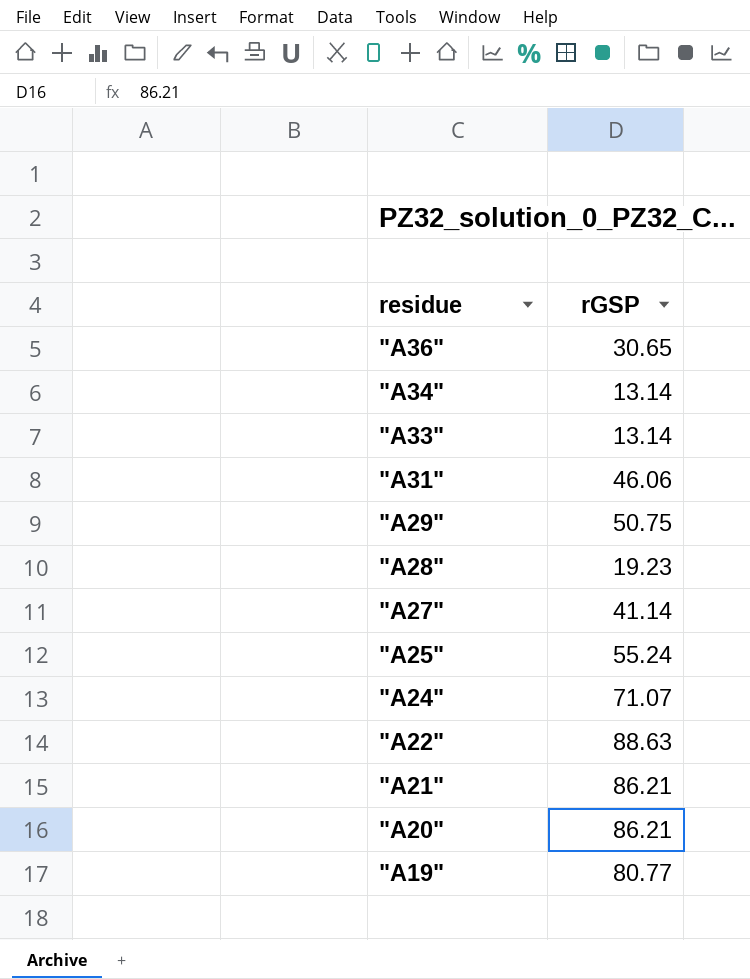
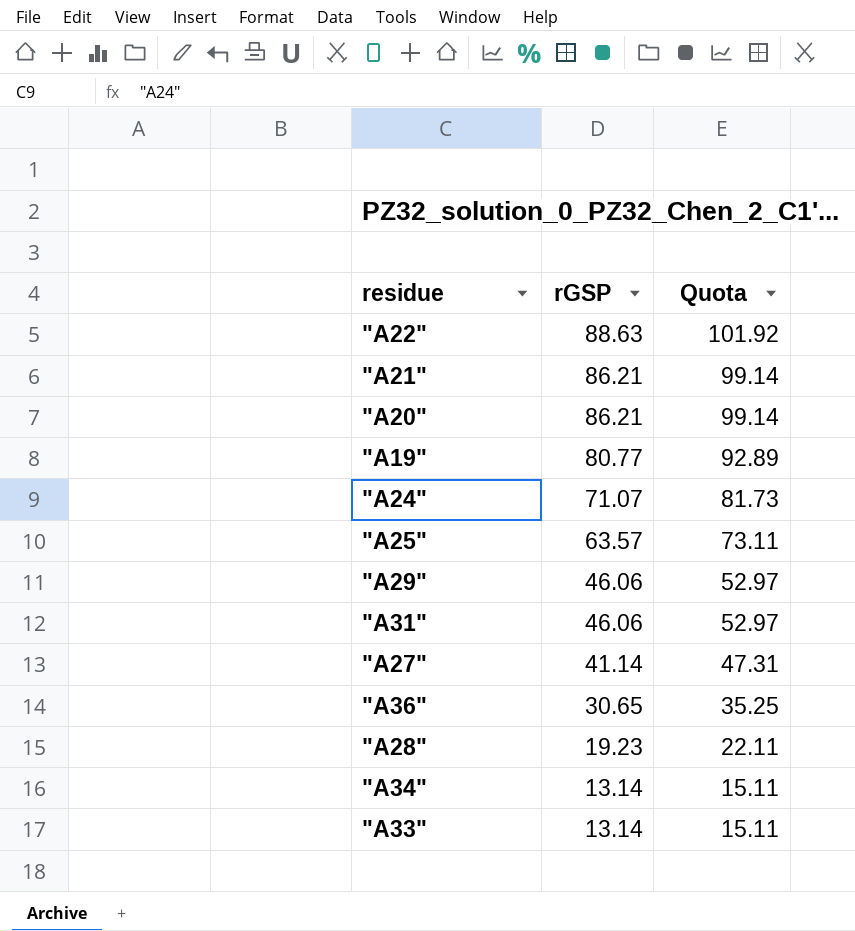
row order: residue descending -> rGSP descending
column Quota | formula: none -> [rGSP] * 1.15
"A25" | rGSP: 55.24 -> 63.57
"A29" | rGSP: 50.75 -> 46.06

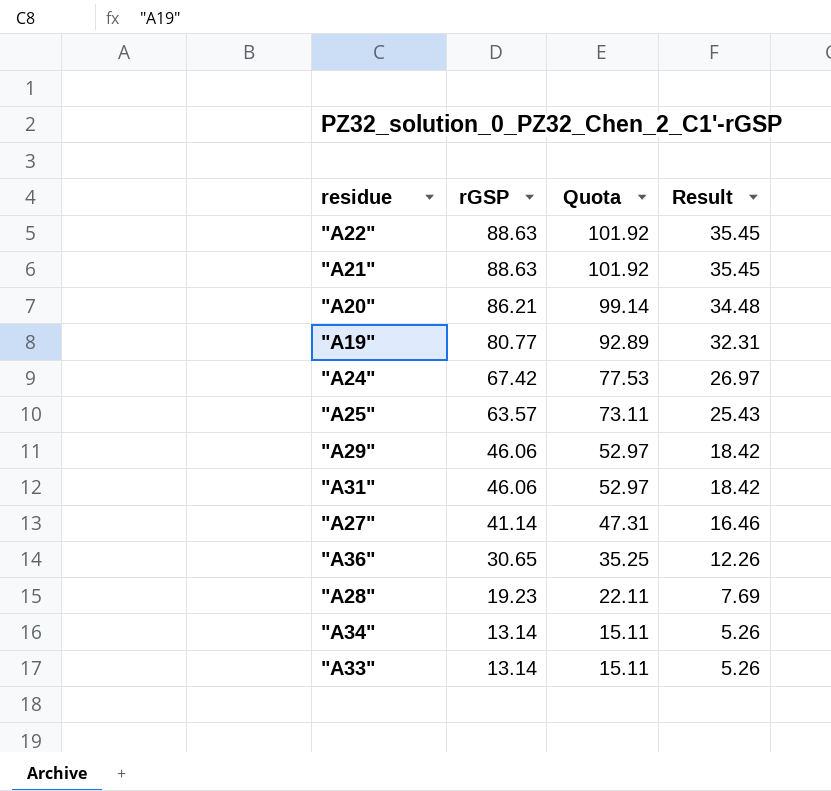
column Result | formula: none -> [rGSP] * 0.4
"A21" | rGSP: 86.21 -> 88.63
"A21" | Quota: 99.14 -> 101.92
"A24" | rGSP: 71.07 -> 67.42
"A24" | Quota: 81.73 -> 77.53

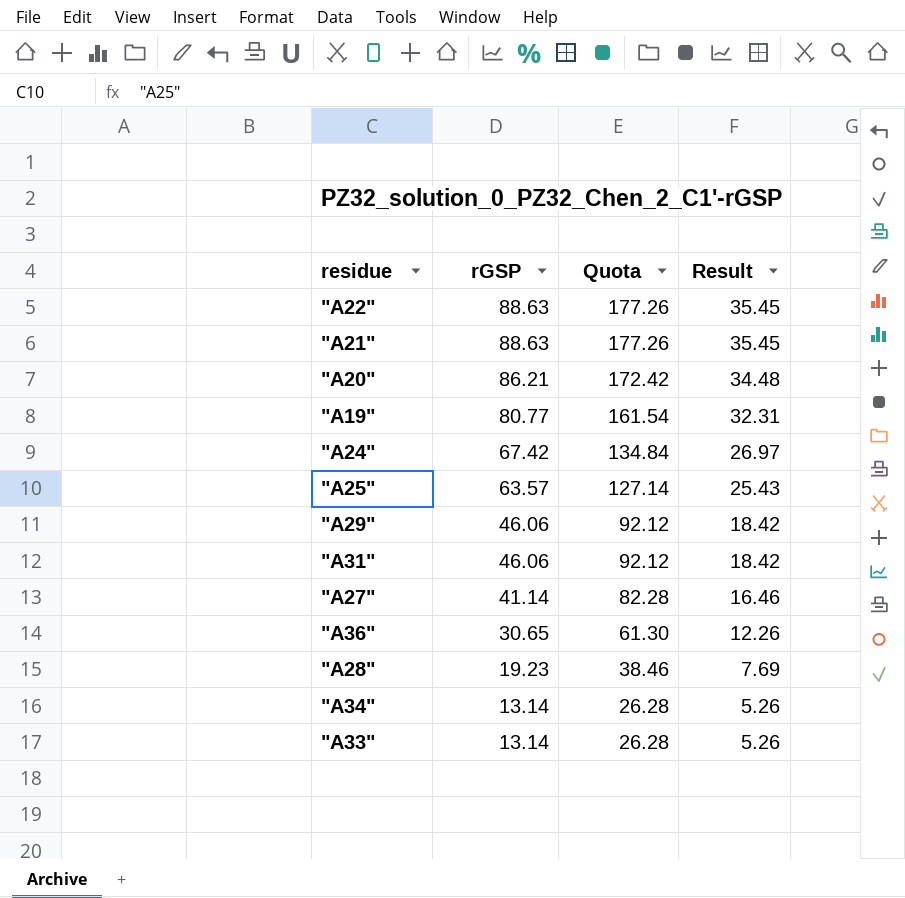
column Quota | formula: [rGSP] * 1.15 -> [rGSP] * 2

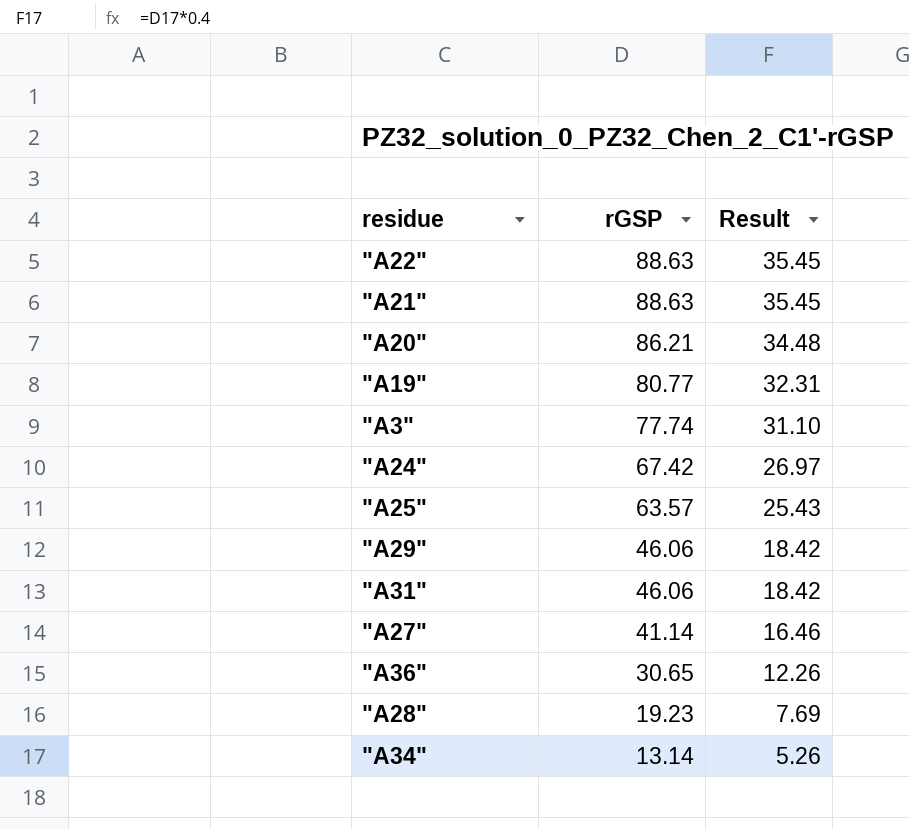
column Quota | formula: [rGSP] * 2 -> none
row "A33": 13.14 | 26.28 | 5.26 -> none
row "A3": none -> 77.74 | 31.10

